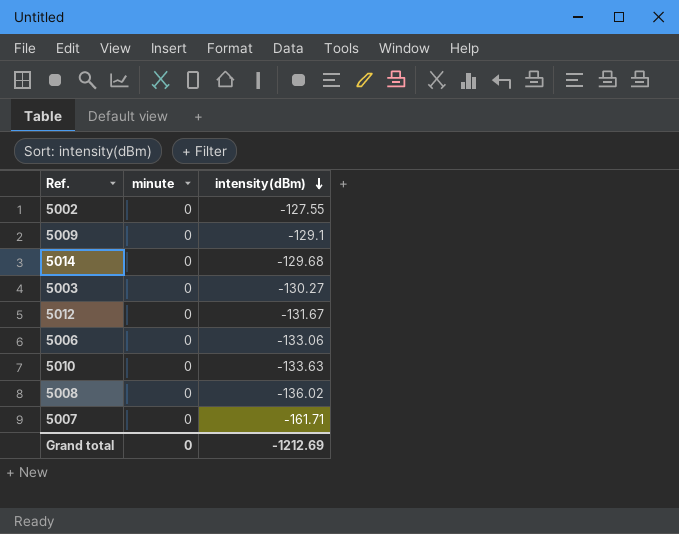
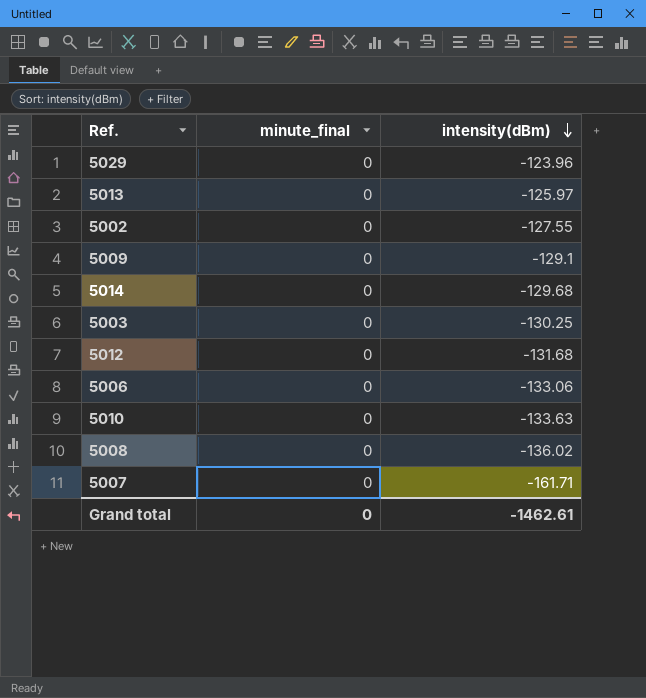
column name: minute -> minute_final
row 5029: none -> 0 | -123.96
row 5013: none -> 0 | -125.97
5003 | intensity(dBm): -130.27 -> -130.25
5012 | intensity(dBm): -131.67 -> -131.68
Grand total | intensity(dBm): -1212.69 -> -1462.61

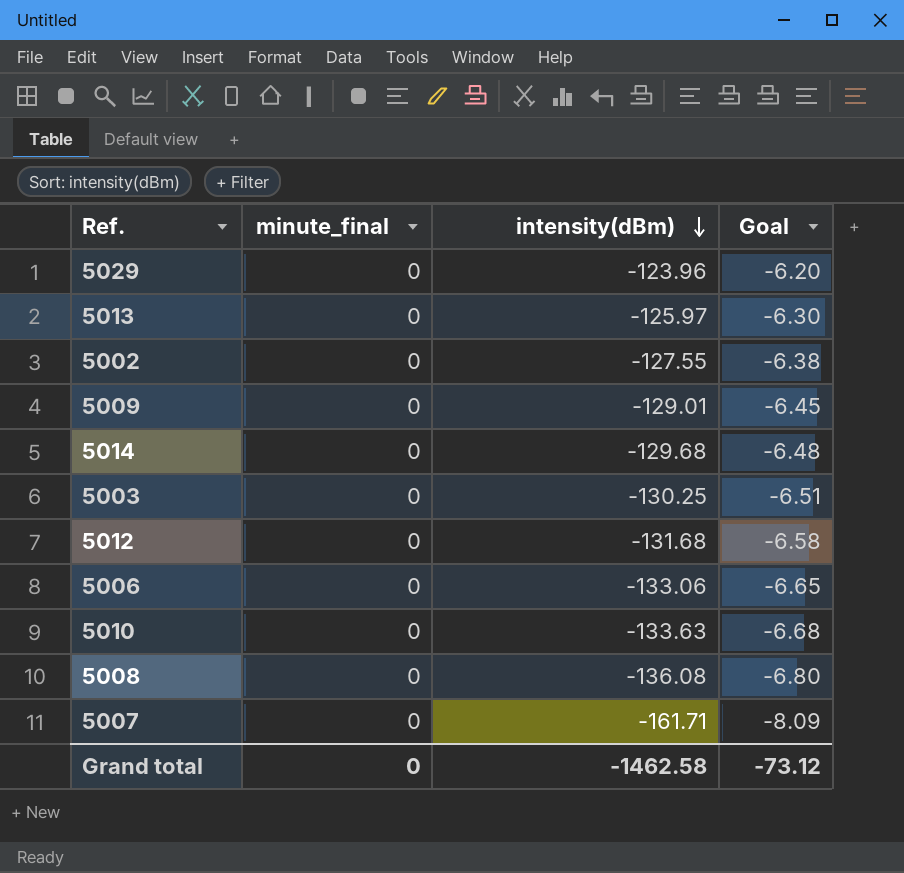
column Goal | formula: none -> [intensity(dBm)] * 0.05
5009 | intensity(dBm): -129.1 -> -129.01
5008 | intensity(dBm): -136.02 -> -136.08
Grand total | intensity(dBm): -1462.61 -> -1462.58

